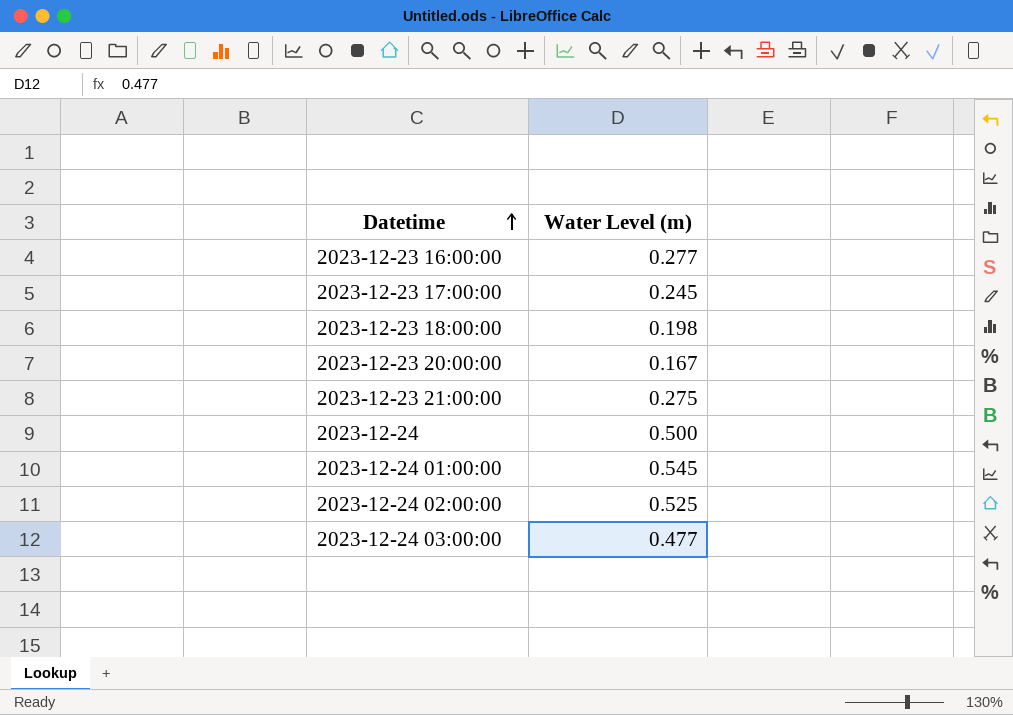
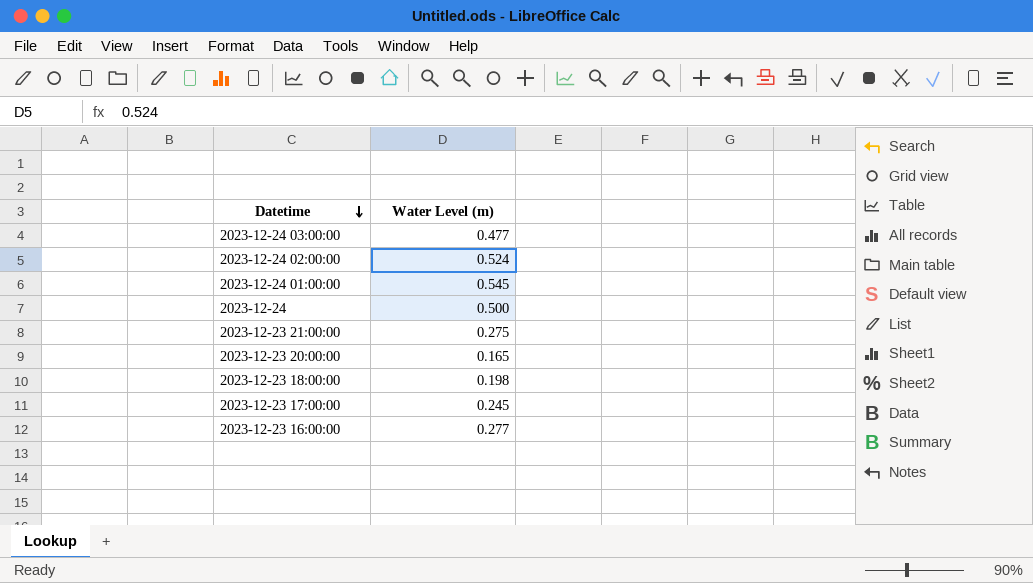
row order: Datetime ascending -> Datetime descending
2023-12-24 02:00:00 | Water Level (m): 0.525 -> 0.524
2023-12-23 20:00:00 | Water Level (m): 0.167 -> 0.165

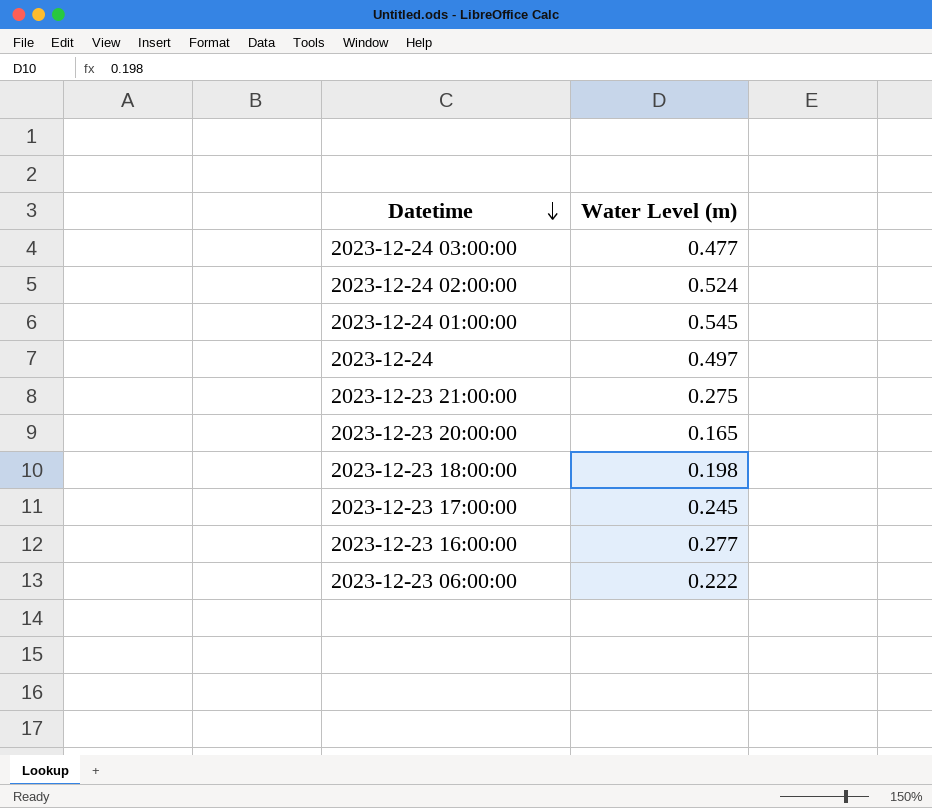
2023-12-24 | Water Level (m): 0.500 -> 0.497
row 2023-12-23 06:00:00: none -> 0.222

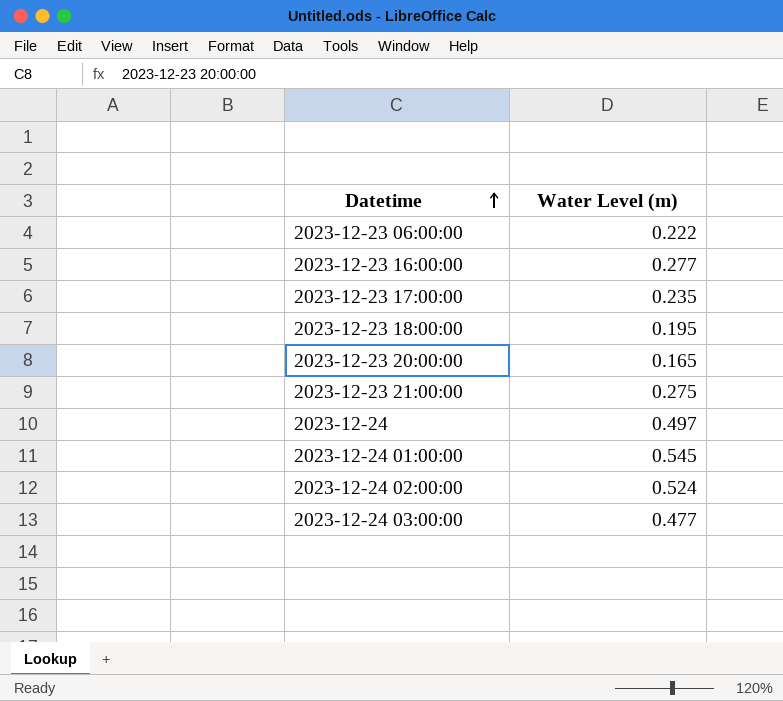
row order: Datetime descending -> Datetime ascending
2023-12-23 17:00:00 | Water Level (m): 0.245 -> 0.235
2023-12-23 18:00:00 | Water Level (m): 0.198 -> 0.195

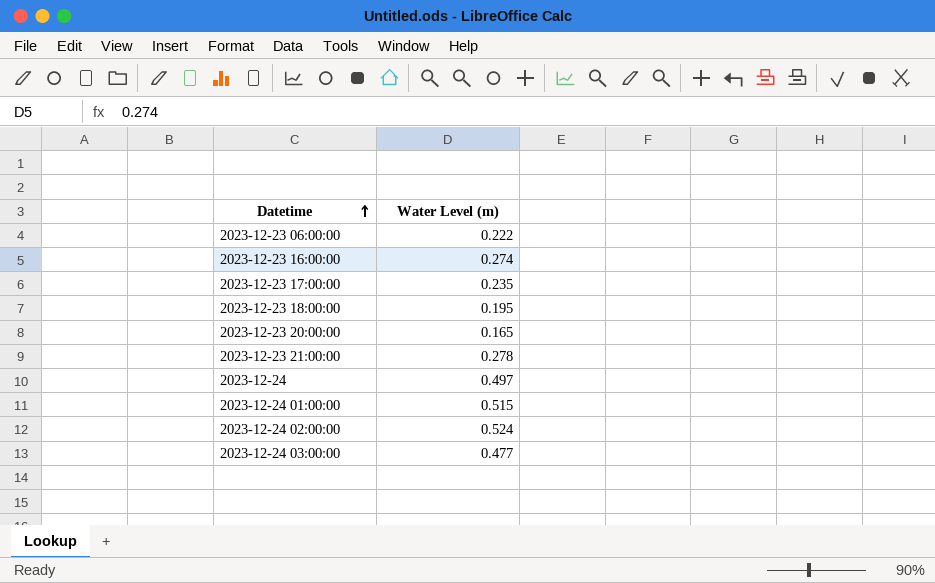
2023-12-23 16:00:00 | Water Level (m): 0.277 -> 0.274
2023-12-23 21:00:00 | Water Level (m): 0.275 -> 0.278
2023-12-24 01:00:00 | Water Level (m): 0.545 -> 0.515

